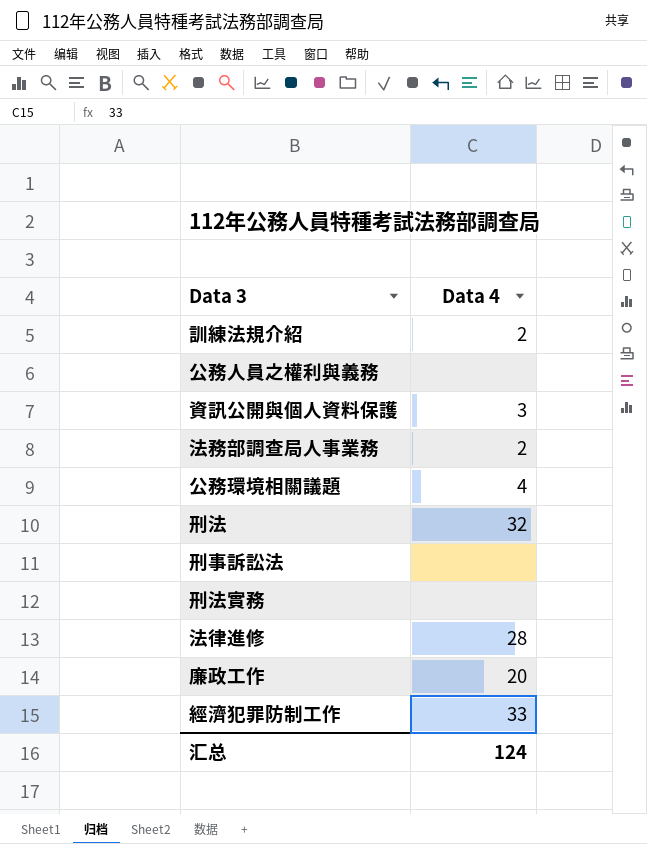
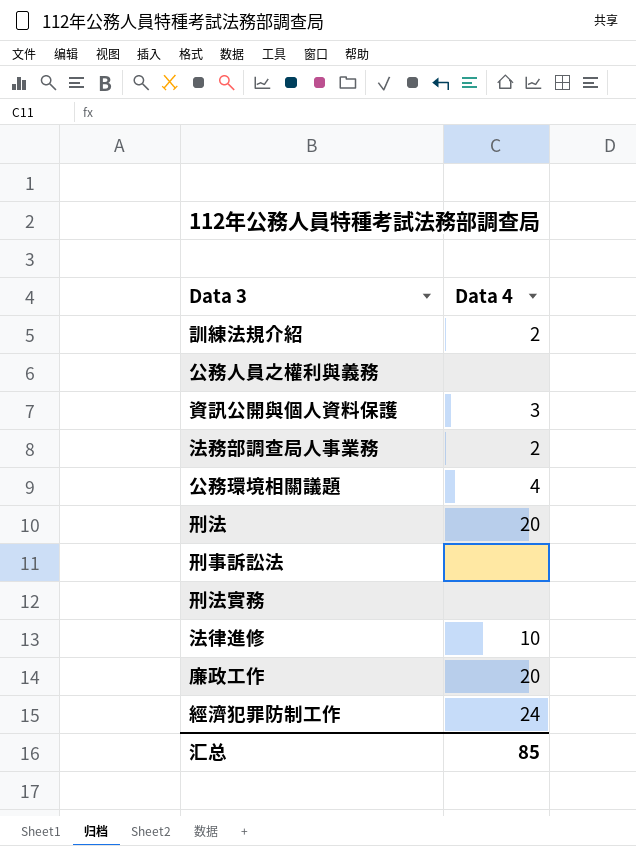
刑法 | Data 4: 32 -> 20
法律進修 | Data 4: 28 -> 10
經濟犯罪防制工作 | Data 4: 33 -> 24
汇总 | Data 4: 124 -> 85

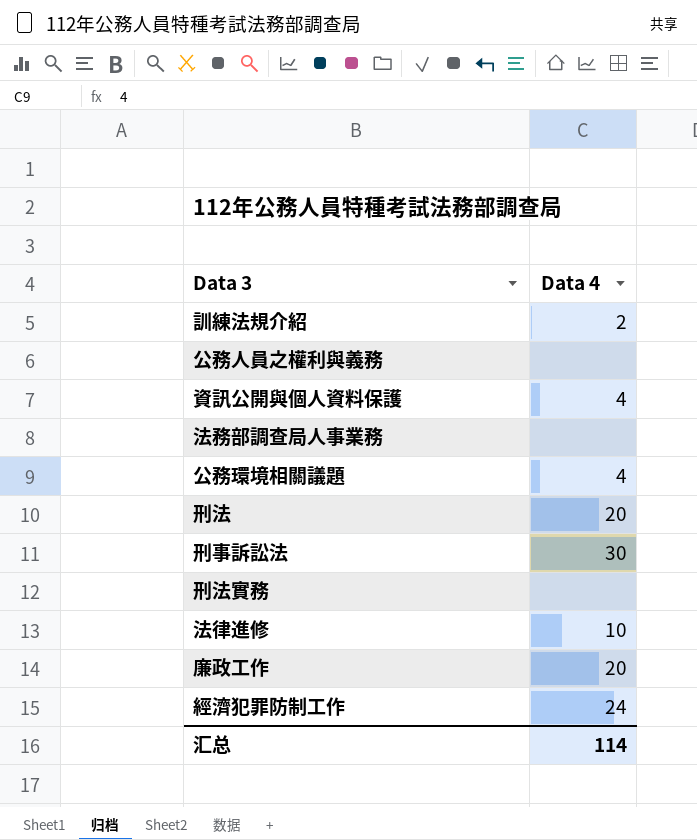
資訊公開與個人資料保護 | Data 4: 3 -> 4
法務部調查局人事業務 | Data 4: 2 -> none
刑事訴訟法 | Data 4: none -> 30
汇总 | Data 4: 85 -> 114

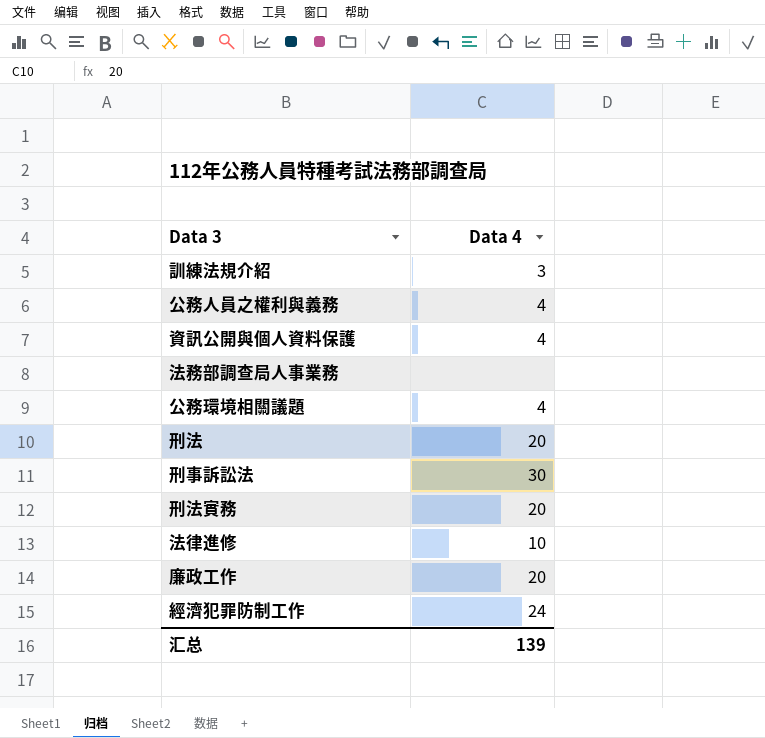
訓練法規介紹 | Data 4: 2 -> 3
公務人員之權利與義務 | Data 4: none -> 4
刑法實務 | Data 4: none -> 20
汇总 | Data 4: 114 -> 139

